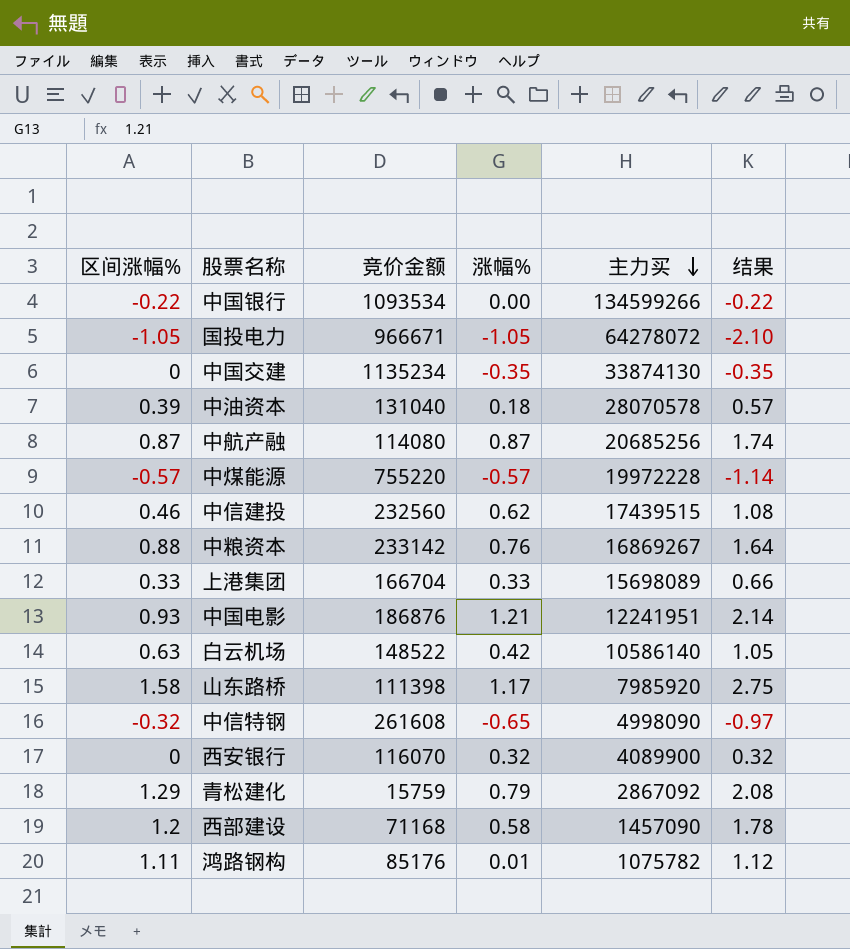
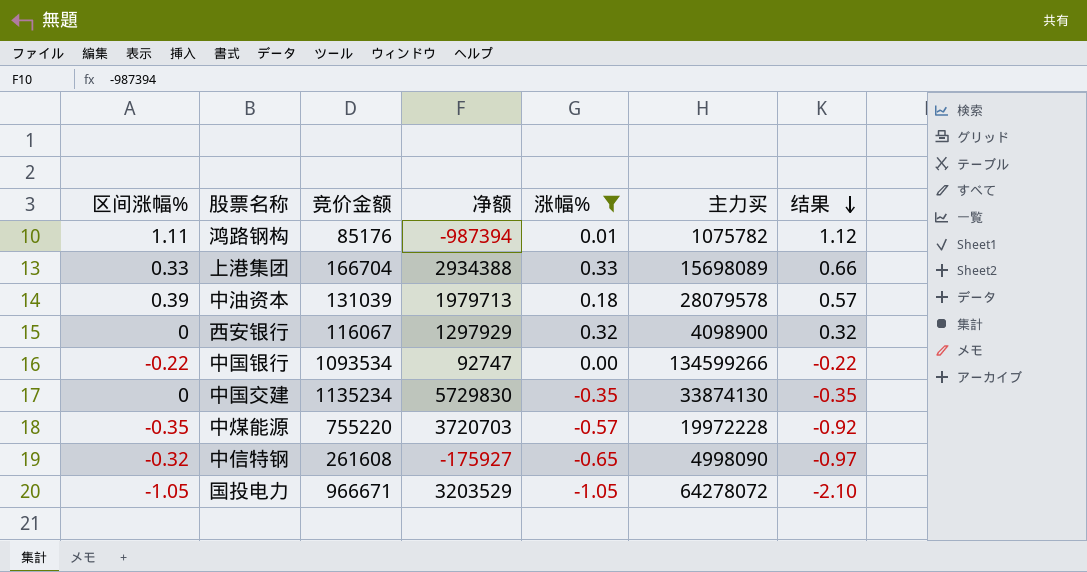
filter: none -> 涨幅% <= 0.33
row order: 主力买 descending -> 结果 descending
column 净额 | position: none -> 4
中油资本 | 竞价金额: 131040 -> 131039
中油资本 | 主力买: 28070578 -> 28079578
西安银行 | 竞价金额: 116070 -> 116067
西安银行 | 主力买: 4089900 -> 4098900
中煤能源 | 区间涨幅%: -0.57 -> -0.35
中煤能源 | 结果: -1.14 -> -0.92

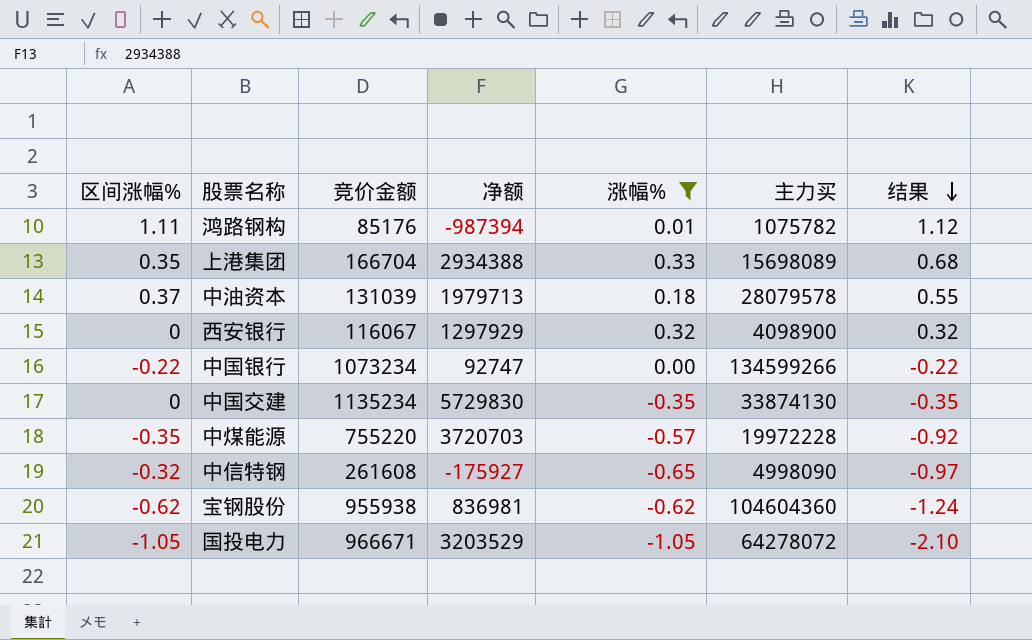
上港集团 | 区间涨幅%: 0.33 -> 0.35
上港集团 | 结果: 0.66 -> 0.68
中油资本 | 区间涨幅%: 0.39 -> 0.37
中油资本 | 结果: 0.57 -> 0.55
中国银行 | 竞价金额: 1093534 -> 1073234
row 宝钢股份: none -> -0.62 | 955938 | 836981 | -0.62 | 104604360 | -1.24

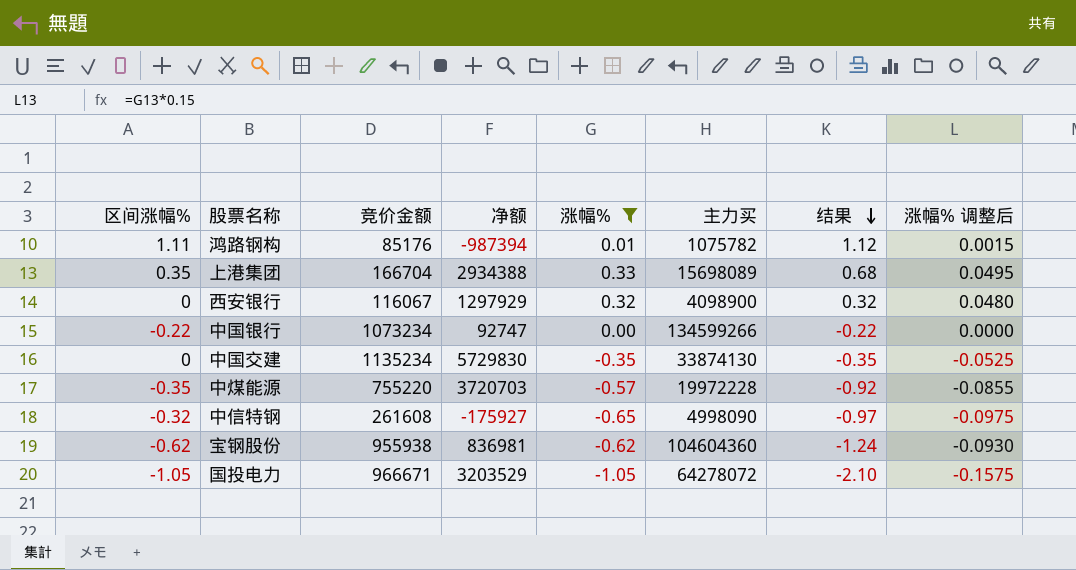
column 涨幅% 调整后 | formula: none -> [涨幅%] * 0.15
row 中油资本: 0.37 | 131039 | 1979713 | 0.18 | 28079578 | 0.55 -> none

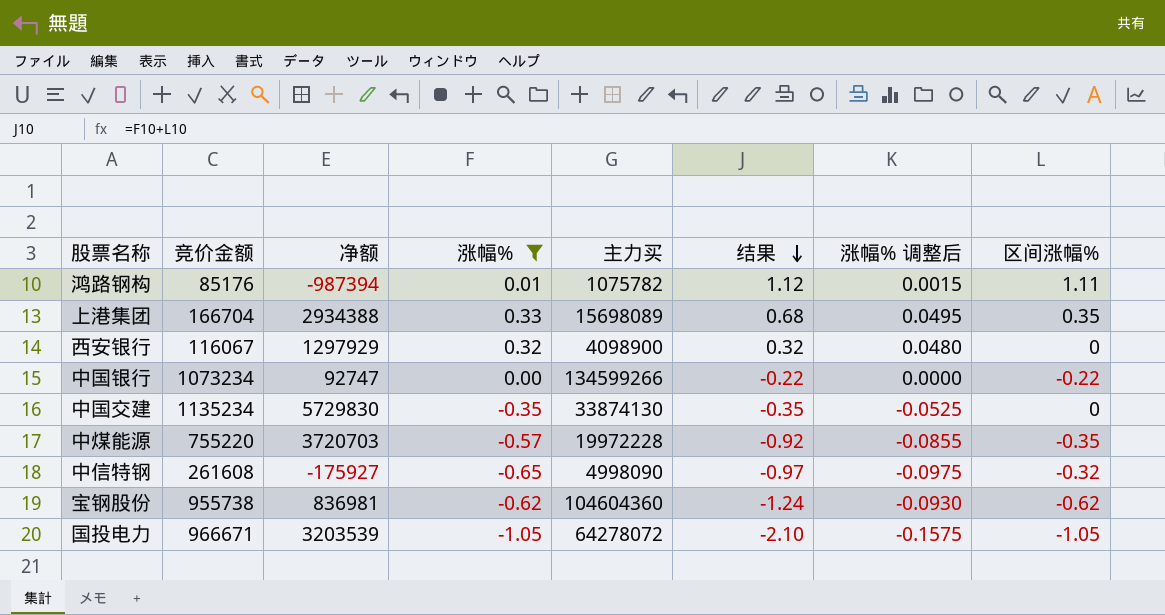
column 区间涨幅% | position: 1 -> 8
宝钢股份 | 竞价金额: 955938 -> 955738
国投电力 | 净额: 3203529 -> 3203539

